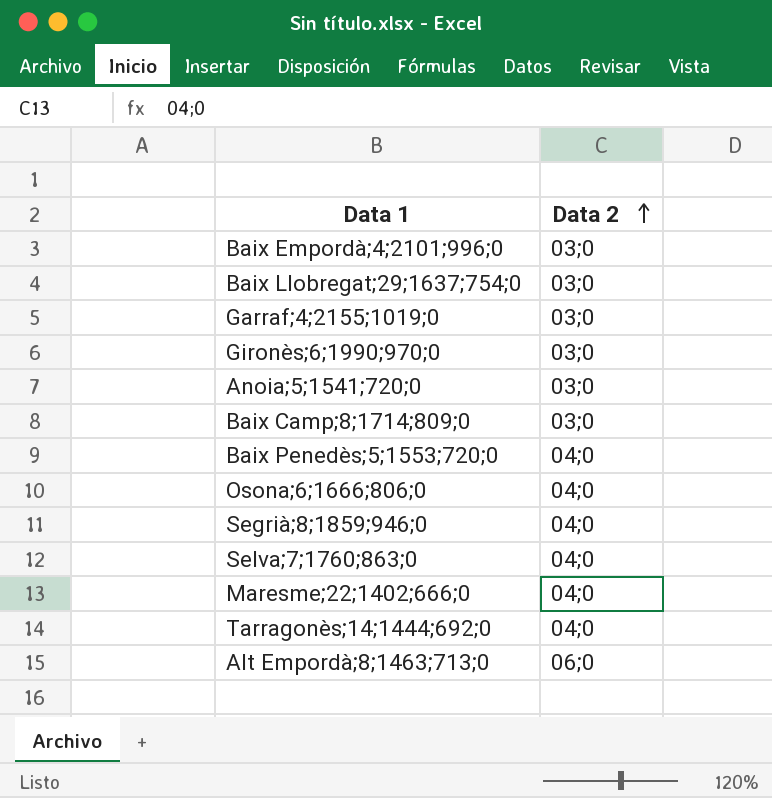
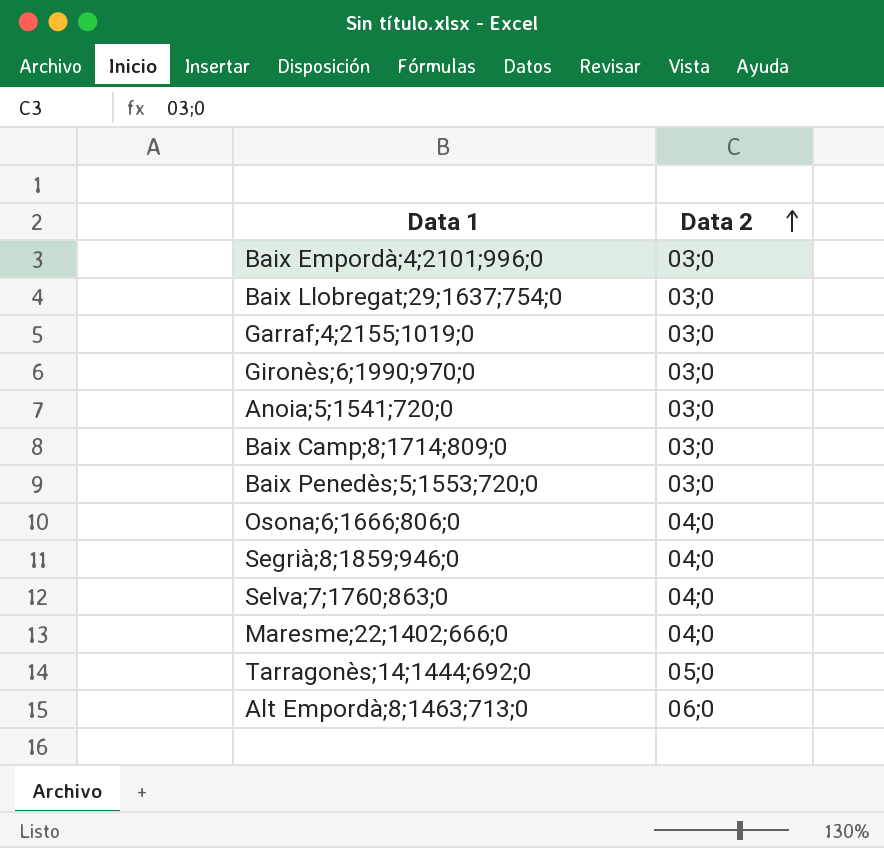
Baix Penedès;5;1553;720;0 | Data 2: 04;0 -> 03;0
Tarragonès;14;1444;692;0 | Data 2: 04;0 -> 05;0

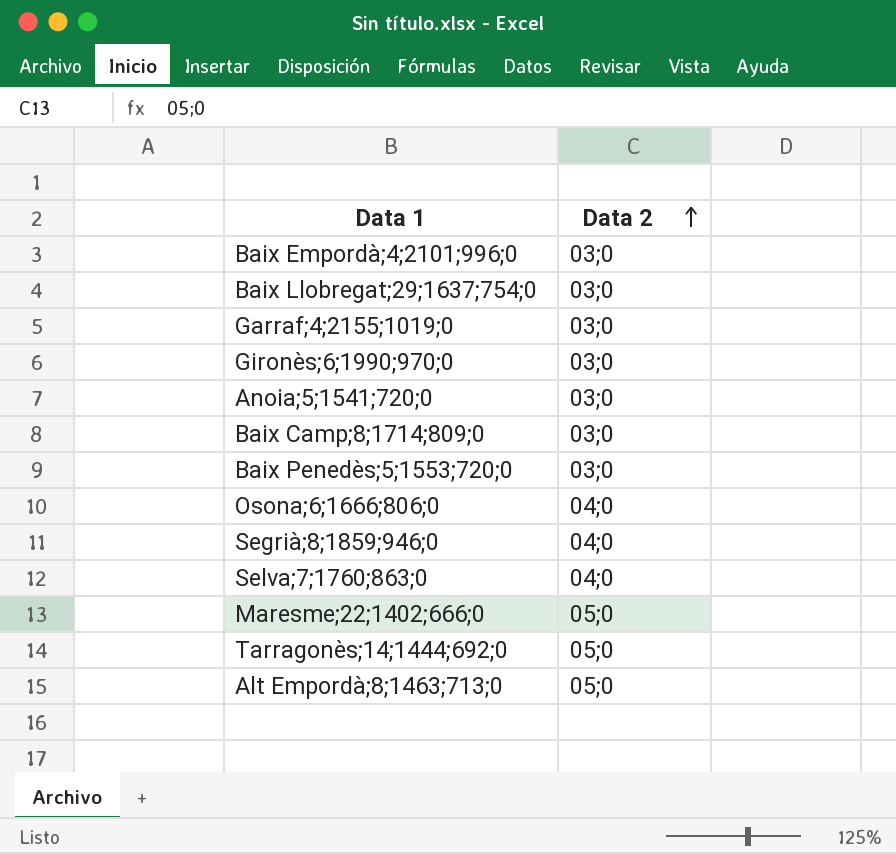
Maresme;22;1402;666;0 | Data 2: 04;0 -> 05;0
Alt Empordà;8;1463;713;0 | Data 2: 06;0 -> 05;0

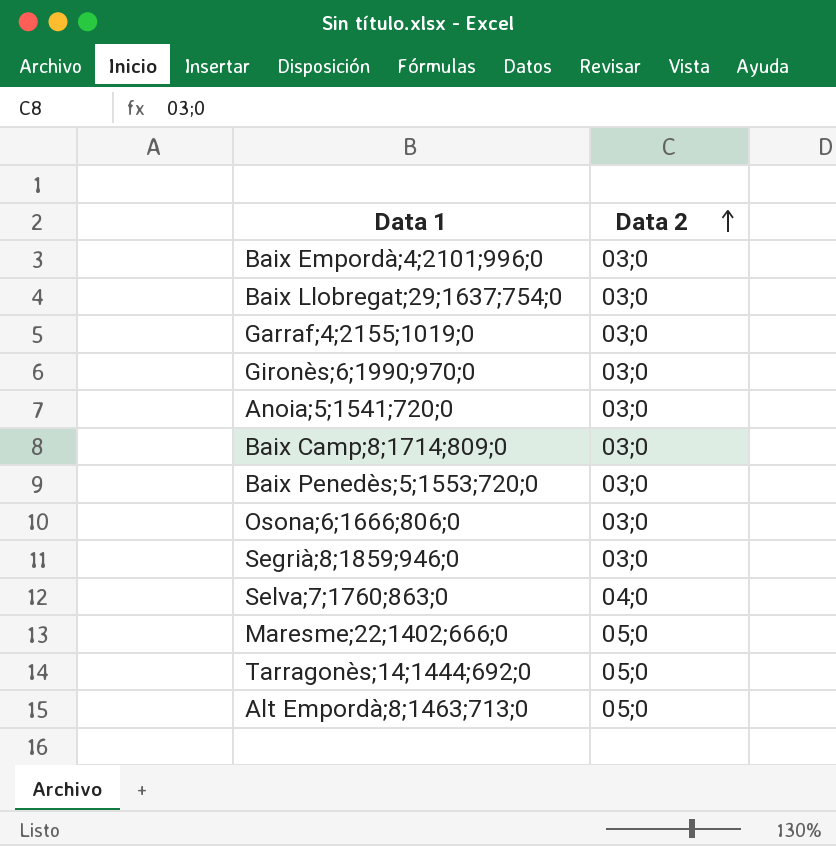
Osona;6;1666;806;0 | Data 2: 04;0 -> 03;0
Segrià;8;1859;946;0 | Data 2: 04;0 -> 03;0

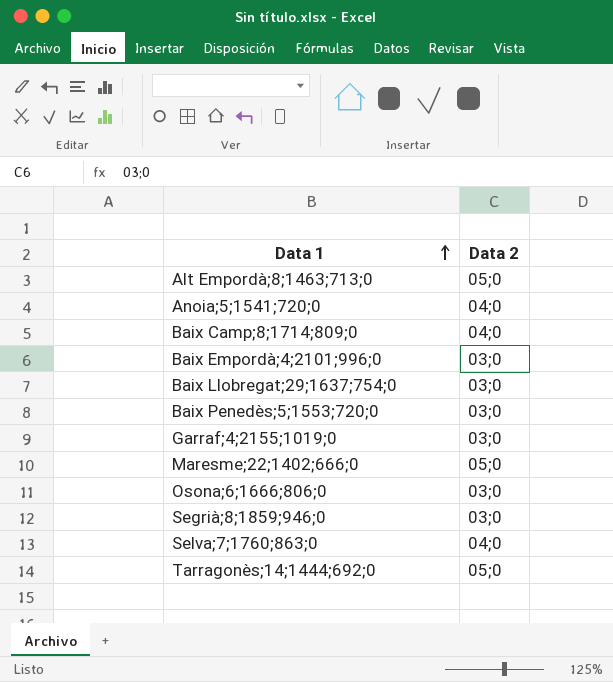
row order: Data 2 ascending -> Data 1 ascending
row Gironès;6;1990;970;0: 03;0 -> none
Anoia;5;1541;720;0 | Data 2: 03;0 -> 04;0
Baix Camp;8;1714;809;0 | Data 2: 03;0 -> 04;0

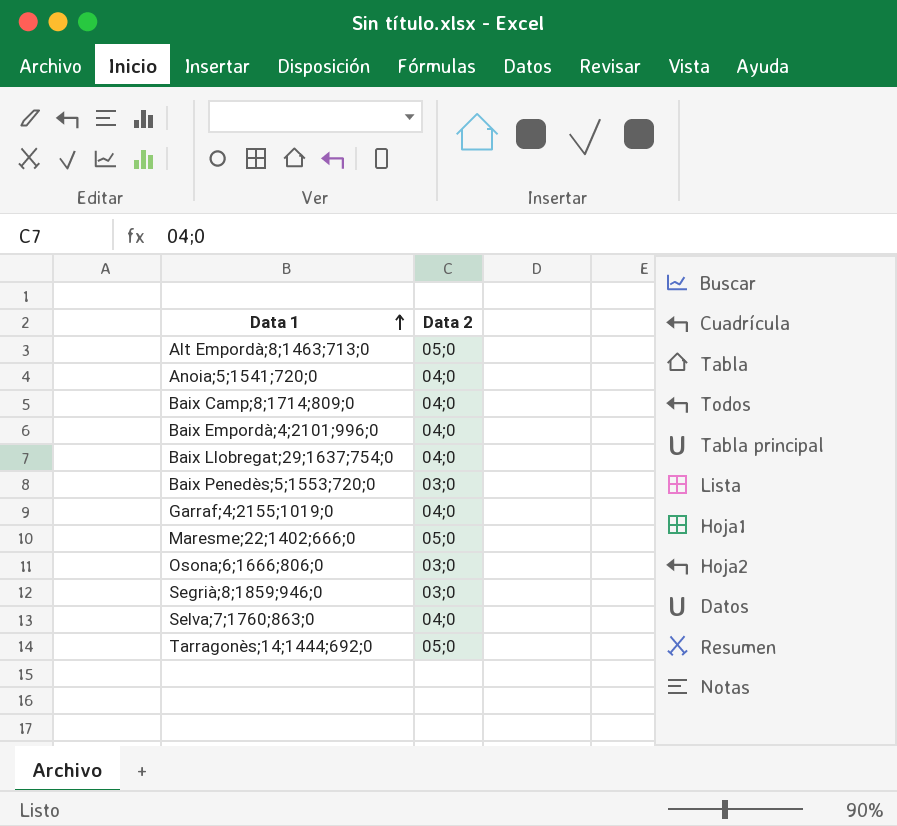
Baix Empordà;4;2101;996;0 | Data 2: 03;0 -> 04;0
Baix Llobregat;29;1637;754;0 | Data 2: 03;0 -> 04;0
Garraf;4;2155;1019;0 | Data 2: 03;0 -> 04;0

